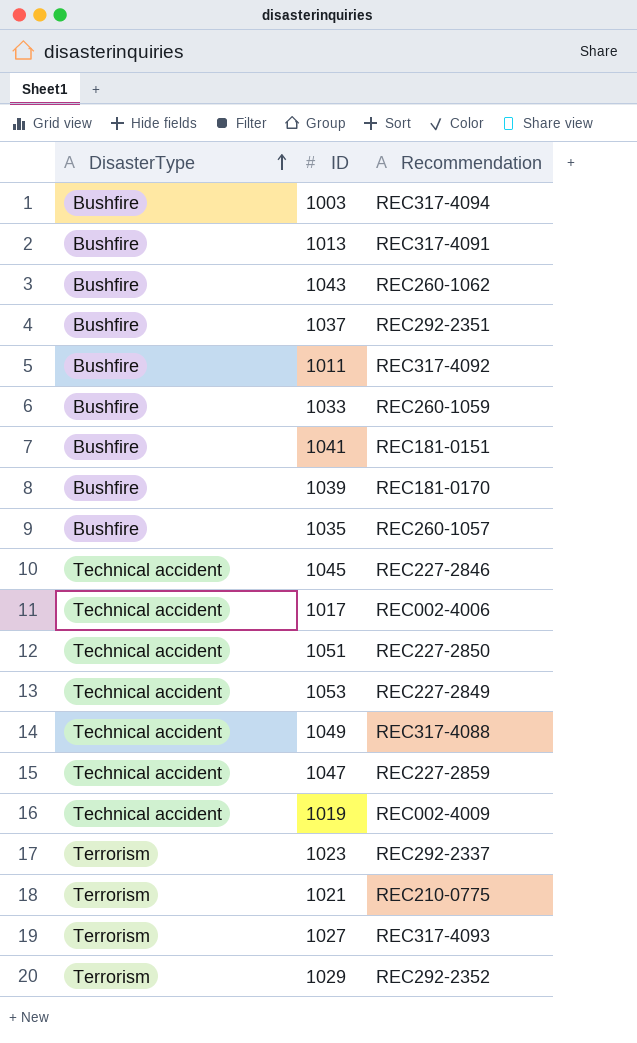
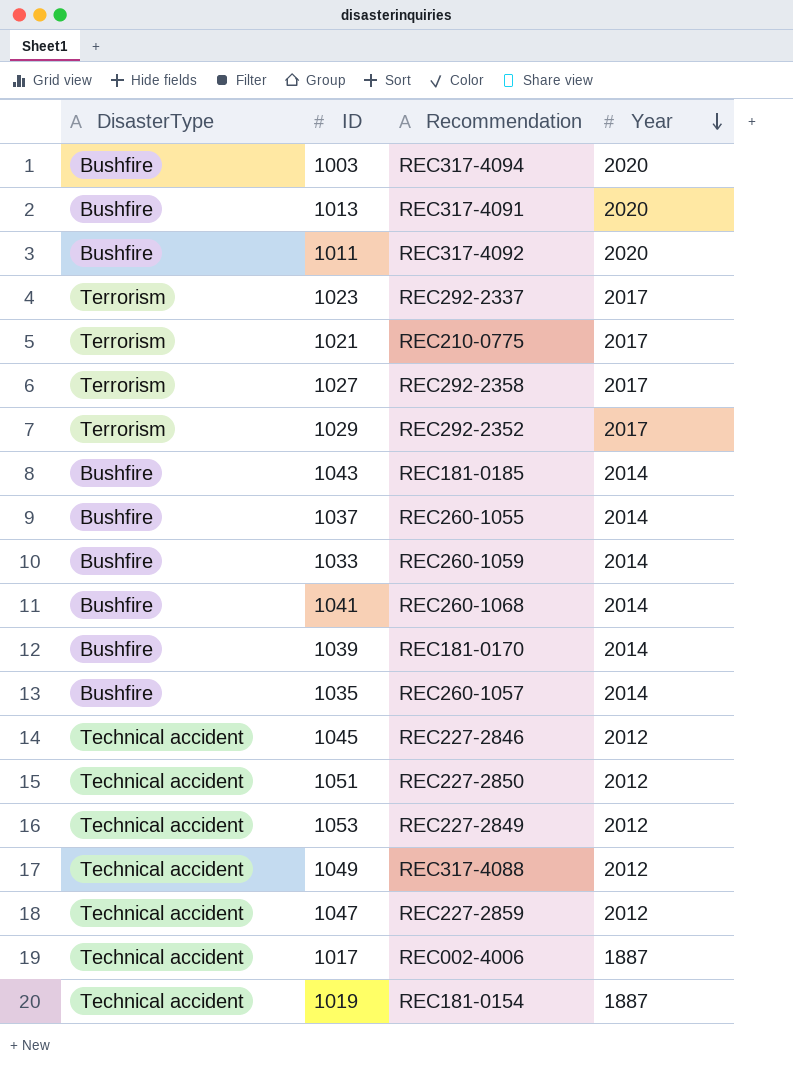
row order: DisasterType ascending -> Year descending
column Year | position: none -> 4
1027 | Recommendation: REC317-4093 -> REC292-2358
1043 | Recommendation: REC260-1062 -> REC181-0185
1037 | Recommendation: REC292-2351 -> REC260-1055
1041 | Recommendation: REC181-0151 -> REC260-1068
1019 | Recommendation: REC002-4009 -> REC181-0154

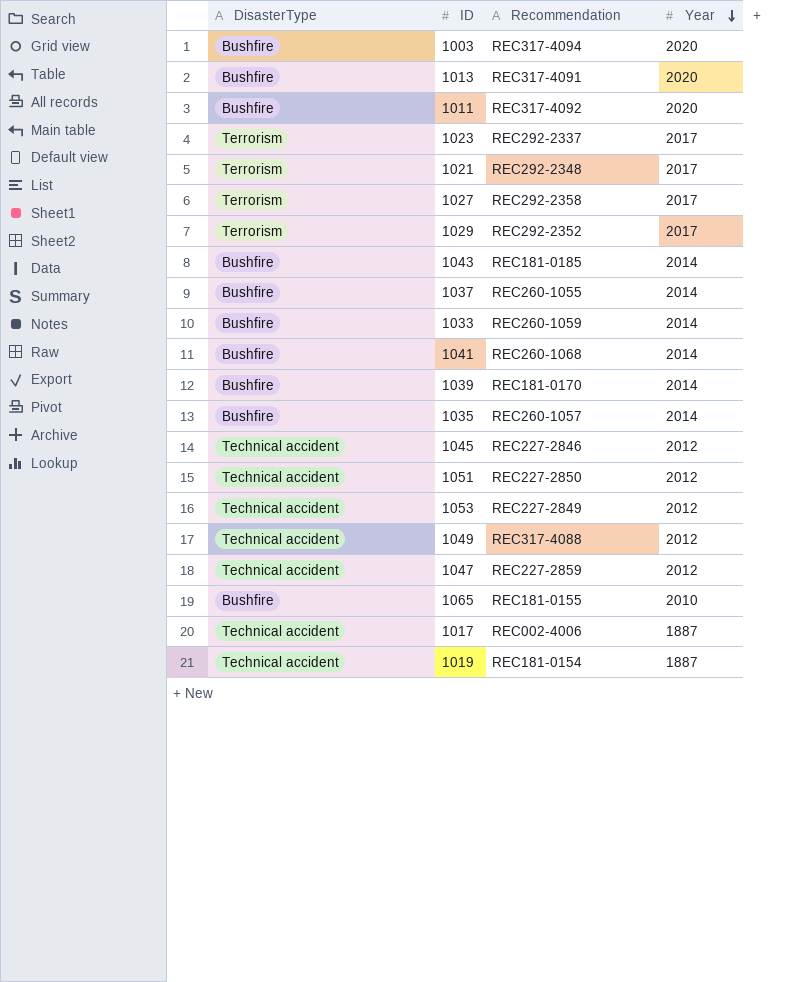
1021 | Recommendation: REC210-0775 -> REC292-2348
row 1065: none -> Bushfire | REC181-0155 | 2010

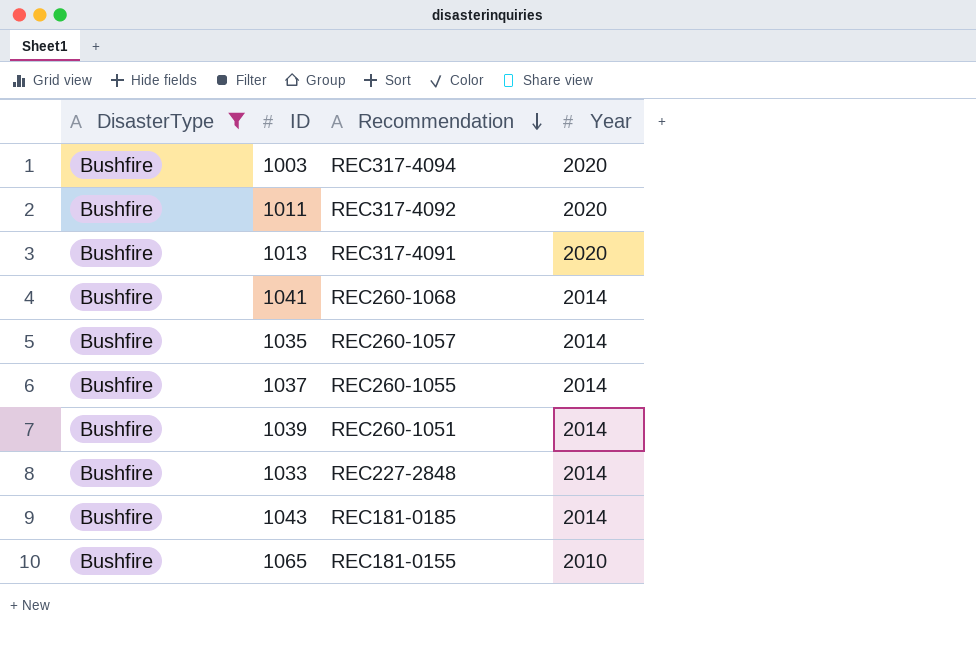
filter: none -> DisasterType = Bushfire
row order: Year descending -> Recommendation descending
1039 | Recommendation: REC181-0170 -> REC260-1051
1033 | Recommendation: REC260-1059 -> REC227-2848

